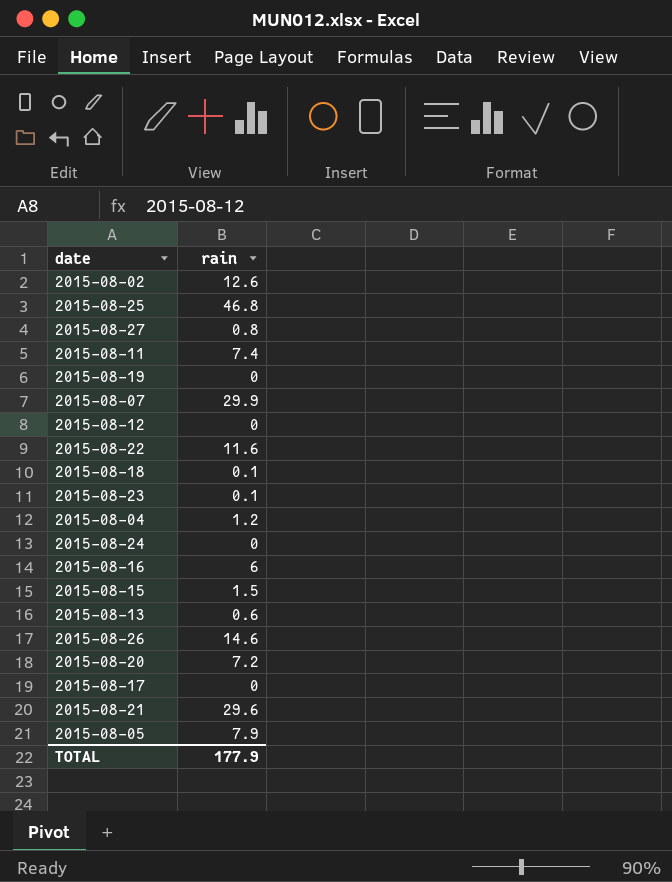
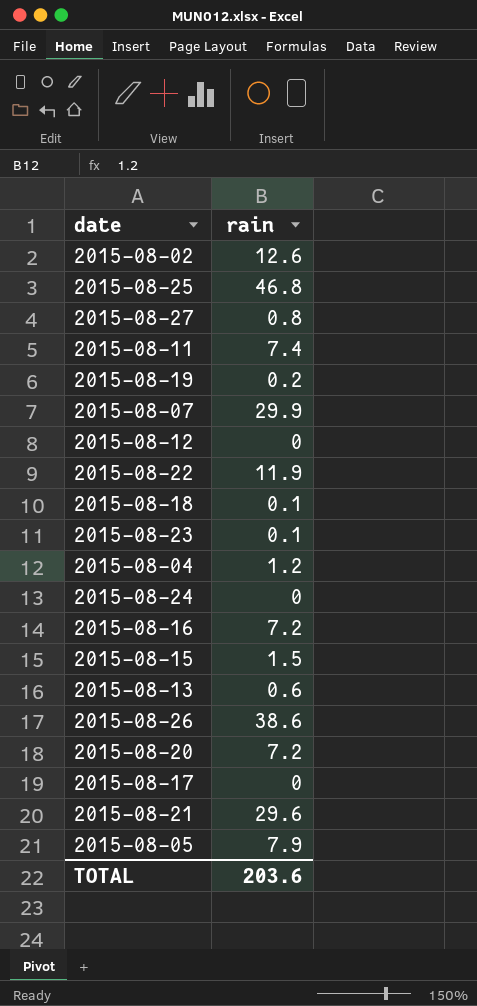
2015-08-19 | rain: 0 -> 0.2
2015-08-22 | rain: 11.6 -> 11.9
2015-08-16 | rain: 6 -> 7.2
2015-08-26 | rain: 14.6 -> 38.6
TOTAL | rain: 177.9 -> 203.6

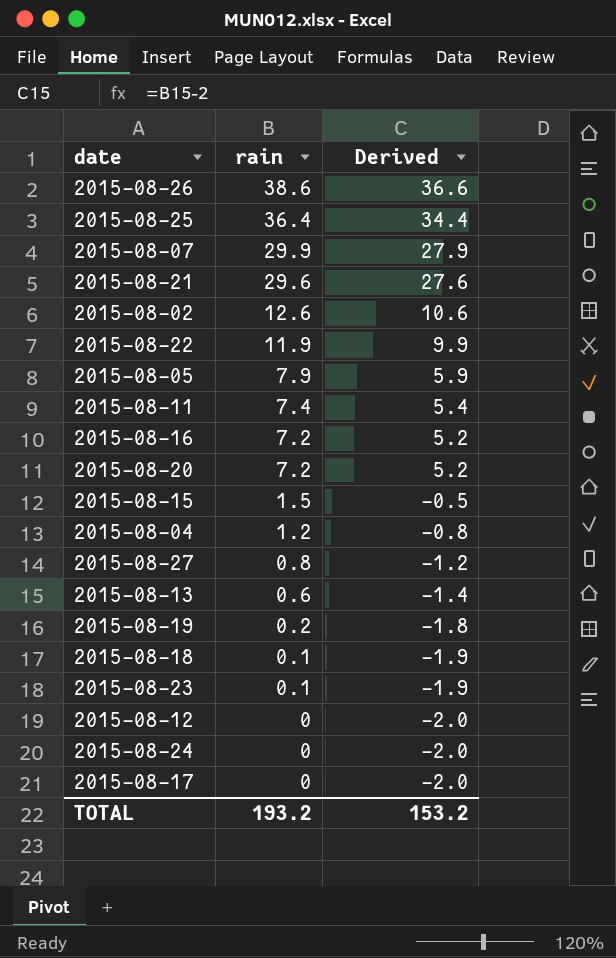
row order: none -> rain descending
column Derived | formula: none -> [rain] - 2
2015-08-25 | rain: 46.8 -> 36.4
TOTAL | rain: 203.6 -> 193.2

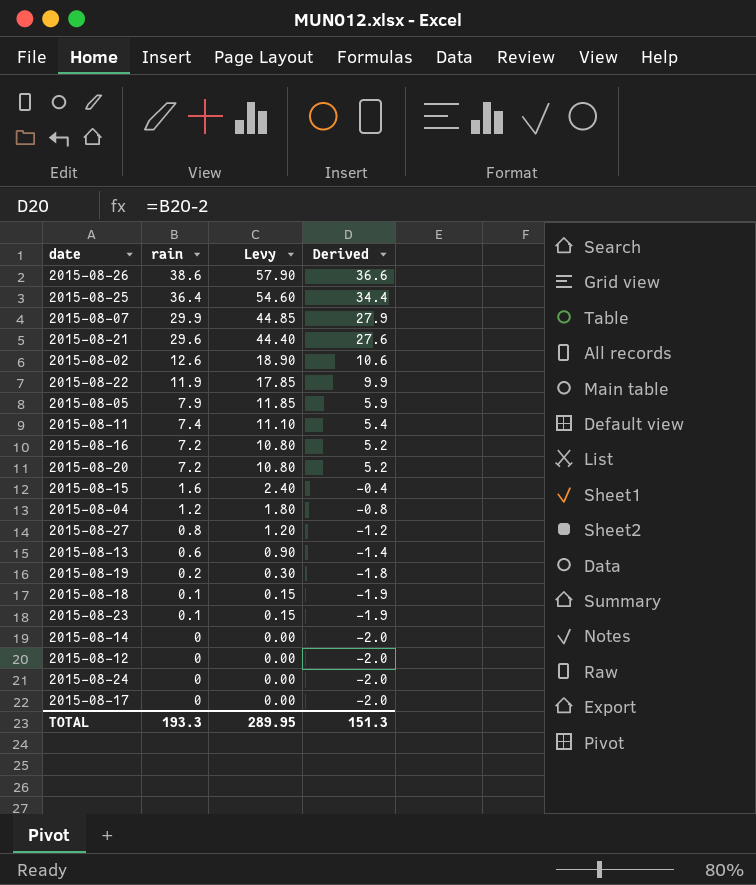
column Levy | formula: none -> [rain] * 1.5
2015-08-15 | rain: 1.5 -> 1.6
2015-08-15 | Derived: -0.5 -> -0.4
row 2015-08-14: none -> 0 | 0.00 | -2.0
TOTAL | rain: 193.2 -> 193.3
TOTAL | Derived: 153.2 -> 151.3

